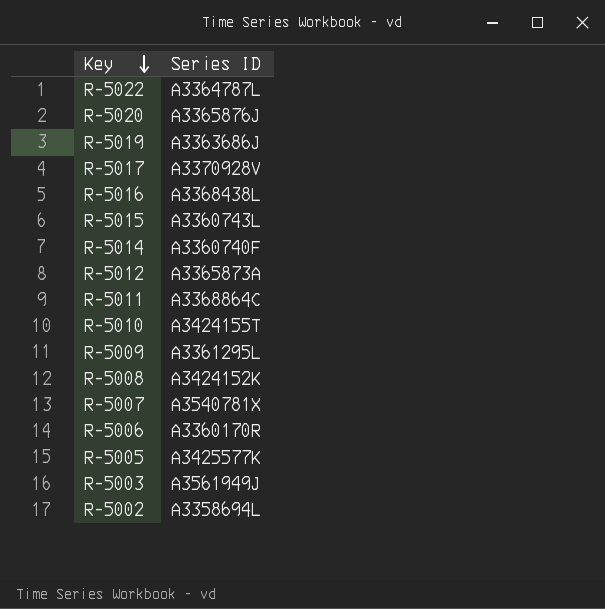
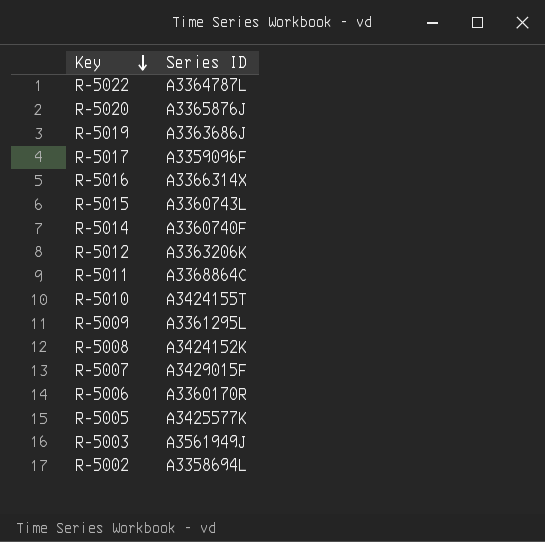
R-5017 | Series ID: A3370928V -> A3359096F
R-5016 | Series ID: A3368438L -> A3366314X
R-5012 | Series ID: A3365873A -> A3363206K
R-5007 | Series ID: A3540781X -> A3429015F

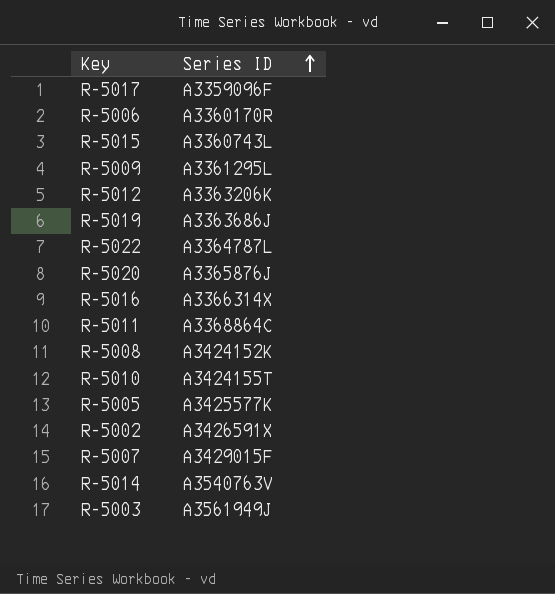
row order: Key descending -> Series ID ascending
R-5002 | Series ID: A3358694L -> A3426591X
R-5014 | Series ID: A3360740F -> A3540763V

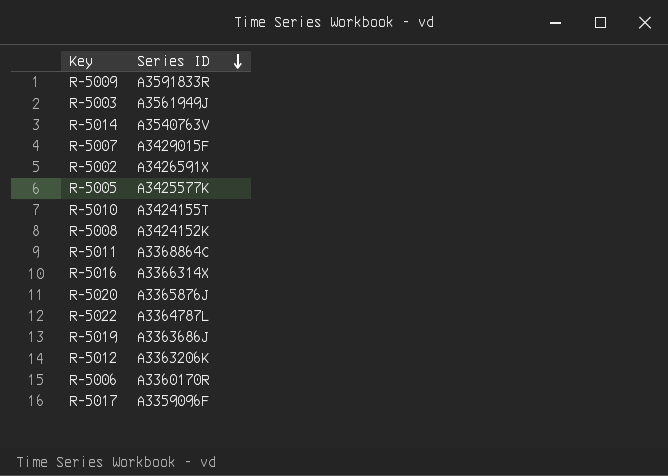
row order: Series ID ascending -> Series ID descending
row R-5015: A3360743L -> none
R-5009 | Series ID: A3361295L -> A3591833R

